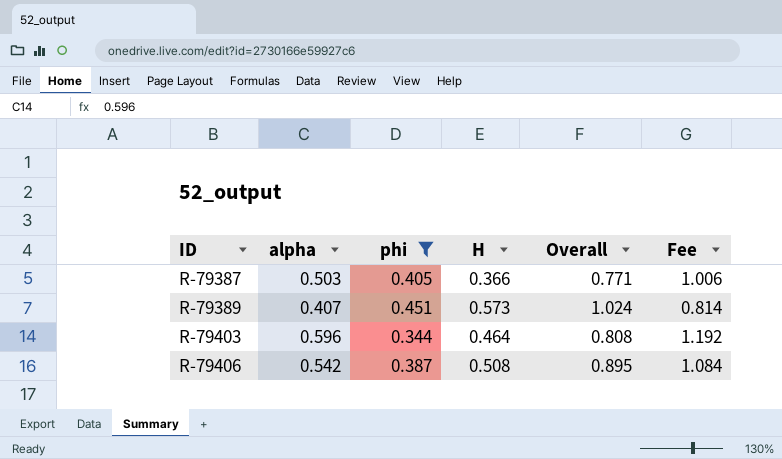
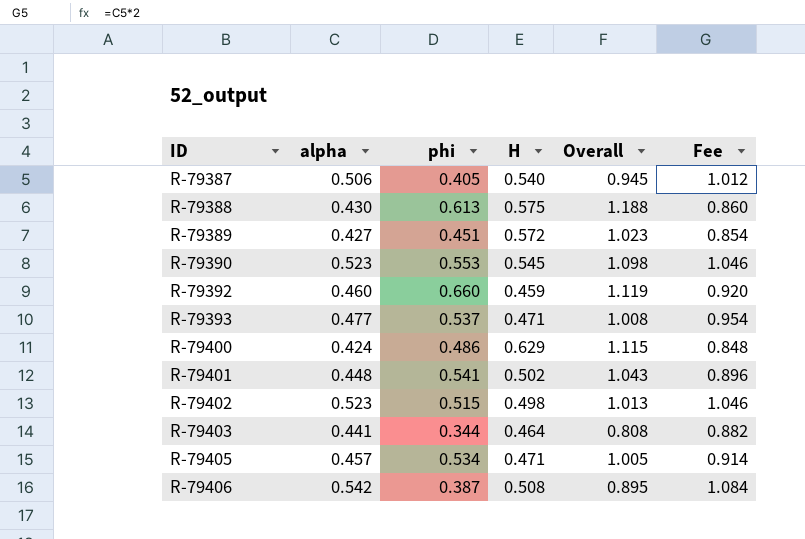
filter: phi <= 0.451 -> none
R-79387 | alpha: 0.503 -> 0.506
R-79387 | H: 0.366 -> 0.540
R-79387 | Overall: 0.771 -> 0.945
R-79387 | Fee: 1.006 -> 1.012
R-79389 | alpha: 0.407 -> 0.427
R-79389 | H: 0.573 -> 0.572
R-79389 | Overall: 1.024 -> 1.023
R-79389 | Fee: 0.814 -> 0.854
R-79403 | alpha: 0.596 -> 0.441
R-79403 | Fee: 1.192 -> 0.882

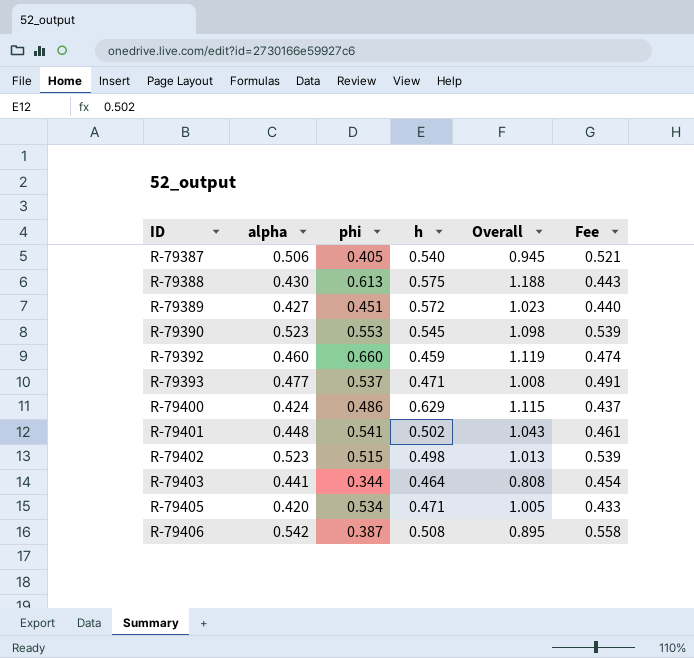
column name: H -> h
column Fee | formula: [alpha] * 2 -> [alpha] * 1.03
R-79405 | alpha: 0.457 -> 0.420

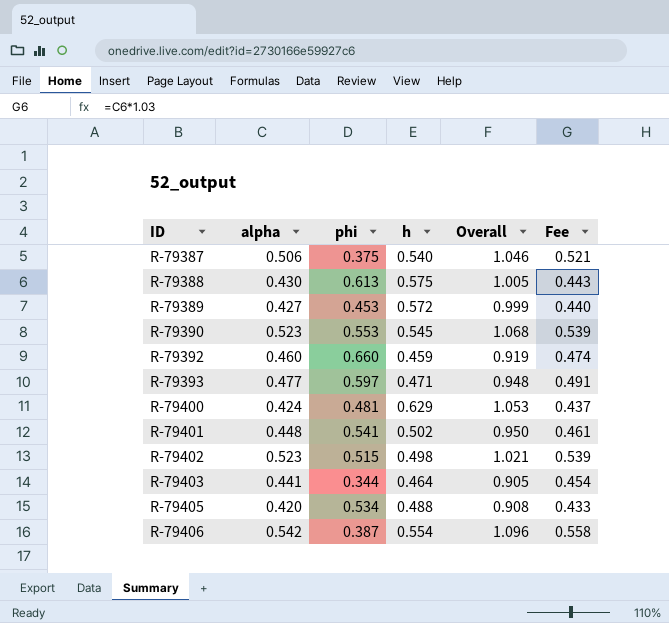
column Overall | formula: [phi] + [h] -> [alpha] + [h]
R-79387 | phi: 0.405 -> 0.375
R-79389 | phi: 0.451 -> 0.453
R-79393 | phi: 0.537 -> 0.597
R-79400 | phi: 0.486 -> 0.481
R-79405 | h: 0.471 -> 0.488
R-79406 | h: 0.508 -> 0.554

